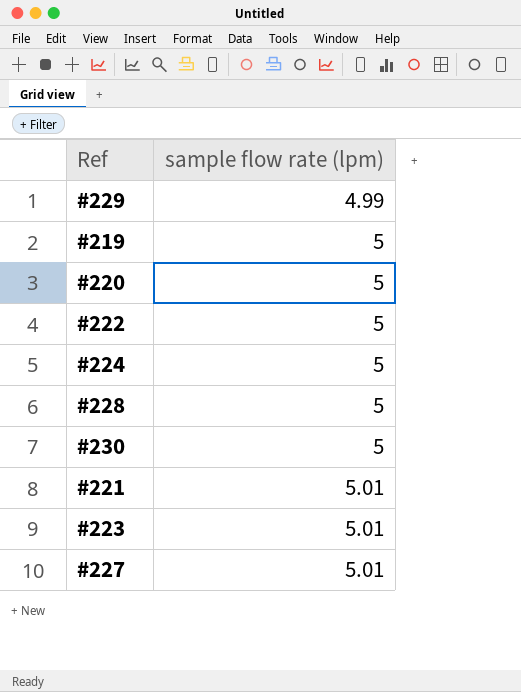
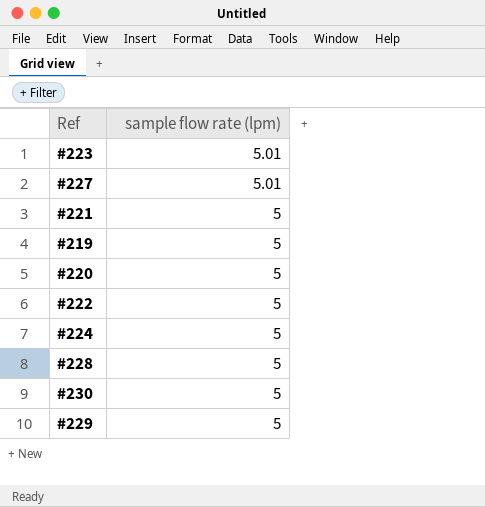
row order: sample flow rate (lpm) ascending -> sample flow rate (lpm) descending
#221 | sample flow rate (lpm): 5.01 -> 5
#229 | sample flow rate (lpm): 4.99 -> 5

